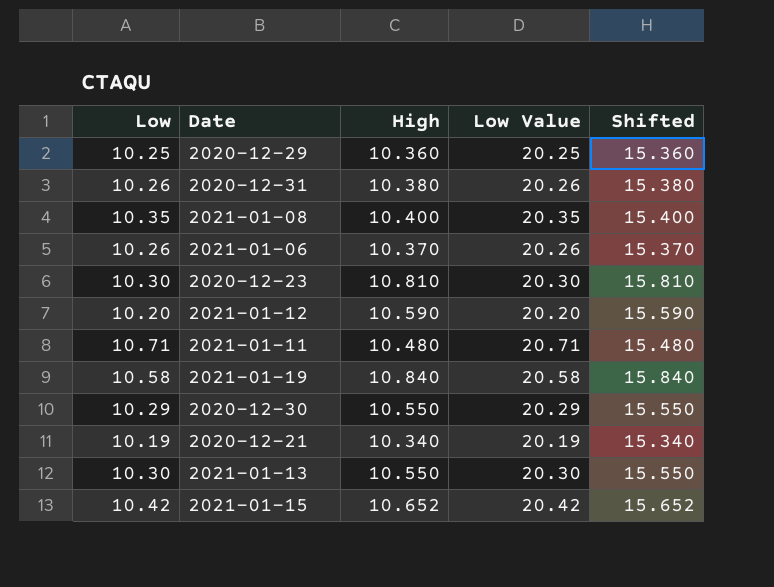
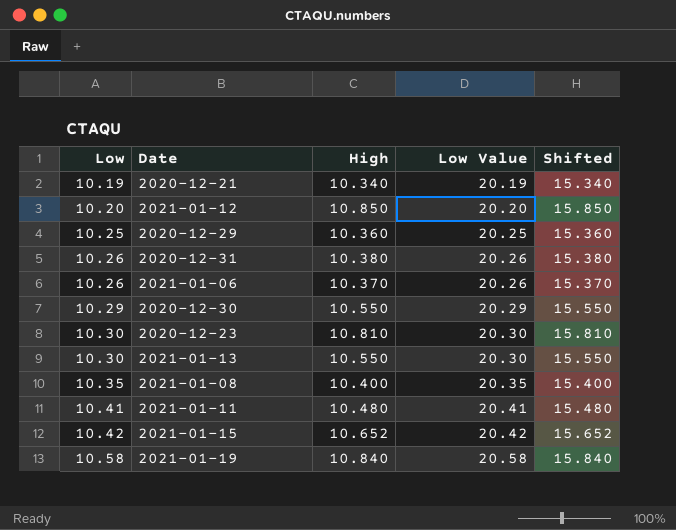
row order: none -> Low ascending
2021-01-12 | High: 10.590 -> 10.850
2021-01-12 | Shifted: 15.590 -> 15.850
2021-01-11 | Low: 10.71 -> 10.41
2021-01-11 | Low Value: 20.71 -> 20.41

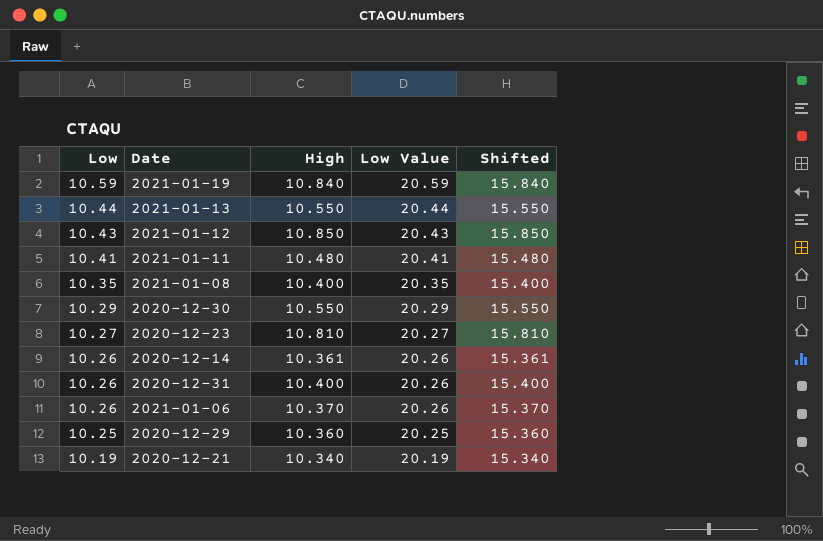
row order: Low ascending -> Low descending
row 2021-01-15: 10.42 | 10.652 | 20.42 | 15.652 -> none
2021-01-19 | Low: 10.58 -> 10.59
2021-01-19 | Low Value: 20.58 -> 20.59
2021-01-13 | Low: 10.30 -> 10.44
2021-01-13 | Low Value: 20.30 -> 20.44
2021-01-12 | Low: 10.20 -> 10.43
2021-01-12 | Low Value: 20.20 -> 20.43
2020-12-23 | Low: 10.30 -> 10.27
2020-12-23 | Low Value: 20.30 -> 20.27
row 2020-12-14: none -> 10.26 | 10.361 | 20.26 | 15.361
2020-12-31 | High: 10.380 -> 10.400
2020-12-31 | Shifted: 15.380 -> 15.400

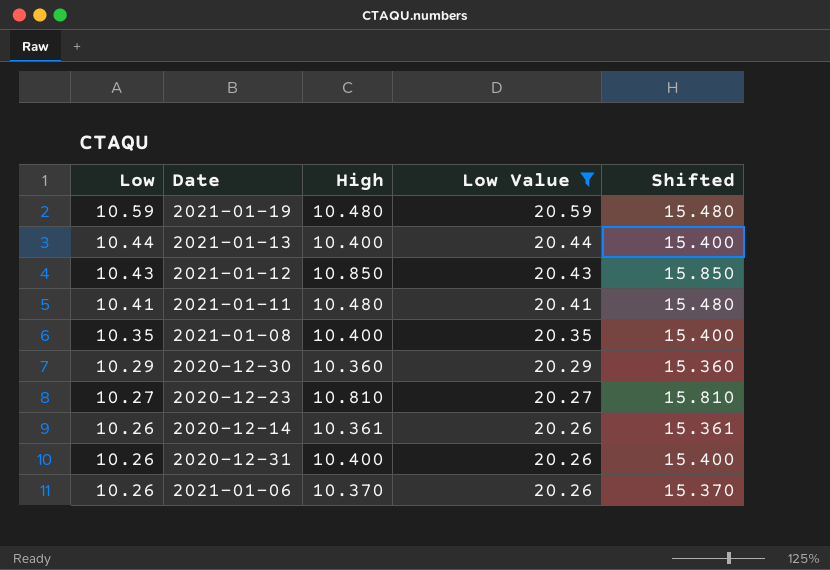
filter: none -> Low Value >= 20.26
2021-01-19 | High: 10.840 -> 10.480
2021-01-19 | Shifted: 15.840 -> 15.480
2021-01-13 | High: 10.550 -> 10.400
2021-01-13 | Shifted: 15.550 -> 15.400
2020-12-30 | High: 10.550 -> 10.360
2020-12-30 | Shifted: 15.550 -> 15.360

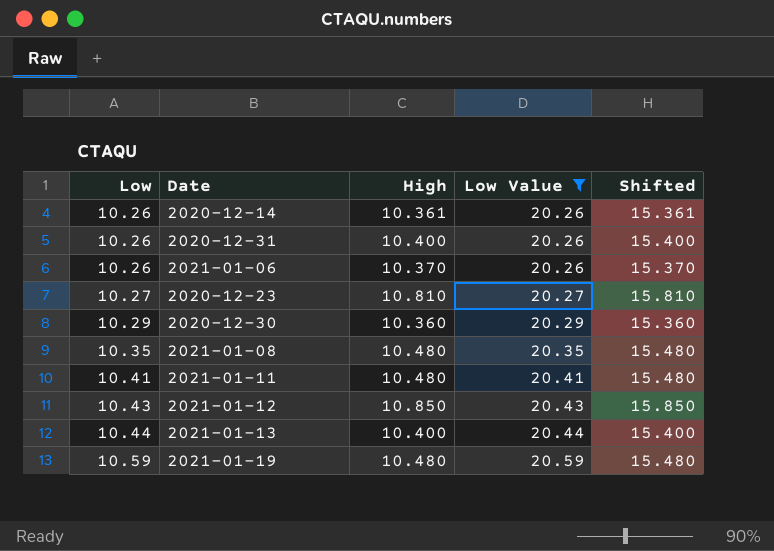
row order: Low descending -> Low ascending
2021-01-08 | High: 10.400 -> 10.480
2021-01-08 | Shifted: 15.400 -> 15.480

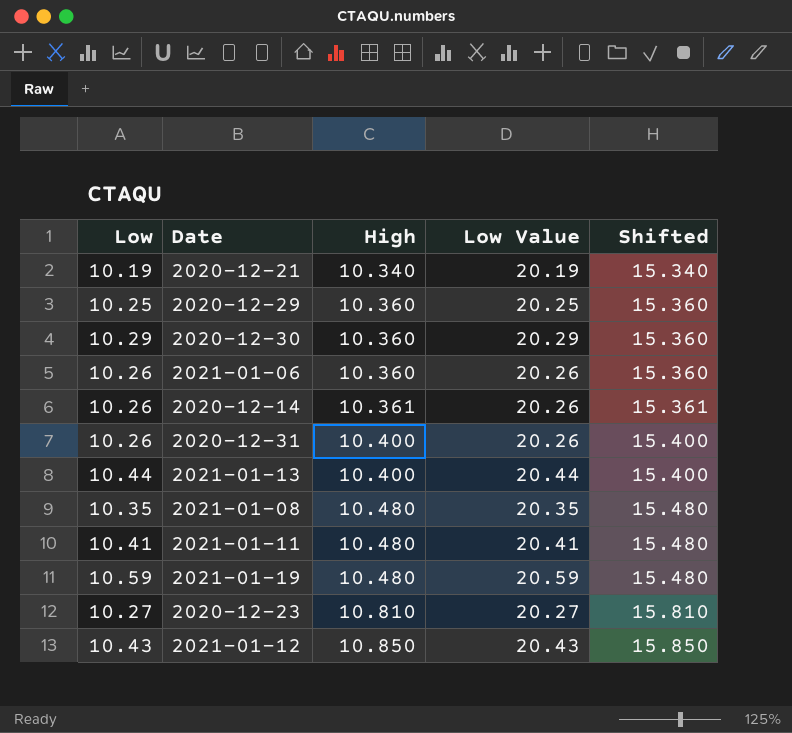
filter: Low Value >= 20.26 -> none
row order: Low ascending -> High ascending
2021-01-06 | High: 10.370 -> 10.360
2021-01-06 | Shifted: 15.370 -> 15.360

